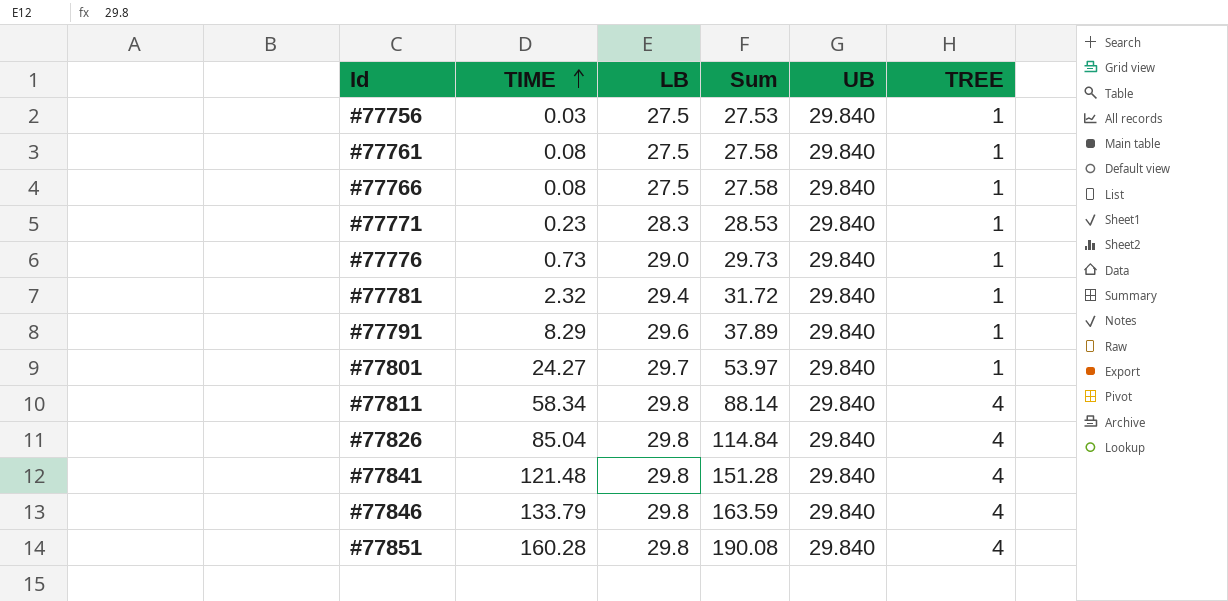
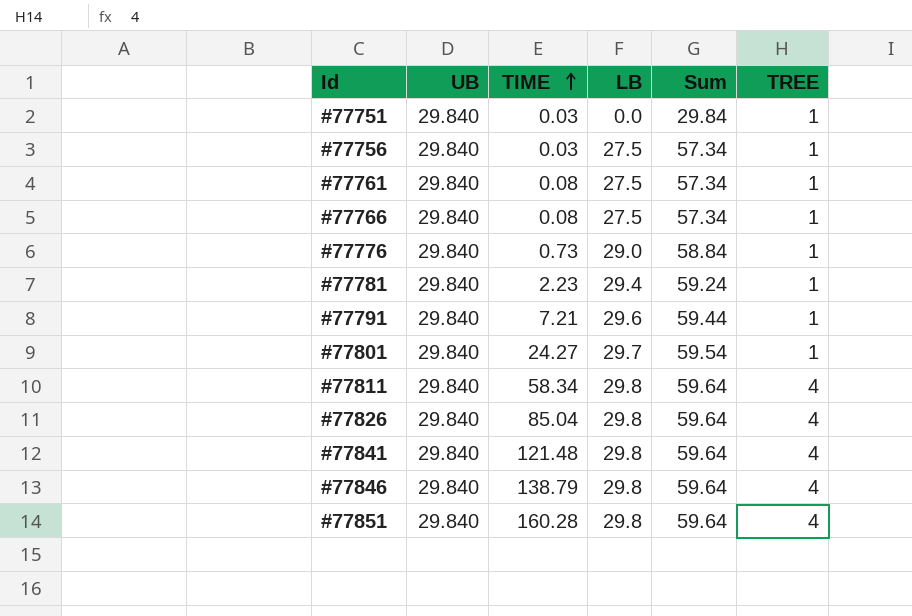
column UB | position: 5 -> 2
column Sum | formula: [TIME] + [LB] -> [UB] + [LB]
row #77771: 0.23 | 28.3 | 28.53 | 29.840 | 1 -> none
row #77751: none -> 29.840 | 0.03 | 0.0 | 29.84 | 1
#77781 | TIME: 2.32 -> 2.23
#77791 | TIME: 8.29 -> 7.21
#77846 | TIME: 133.79 -> 138.79

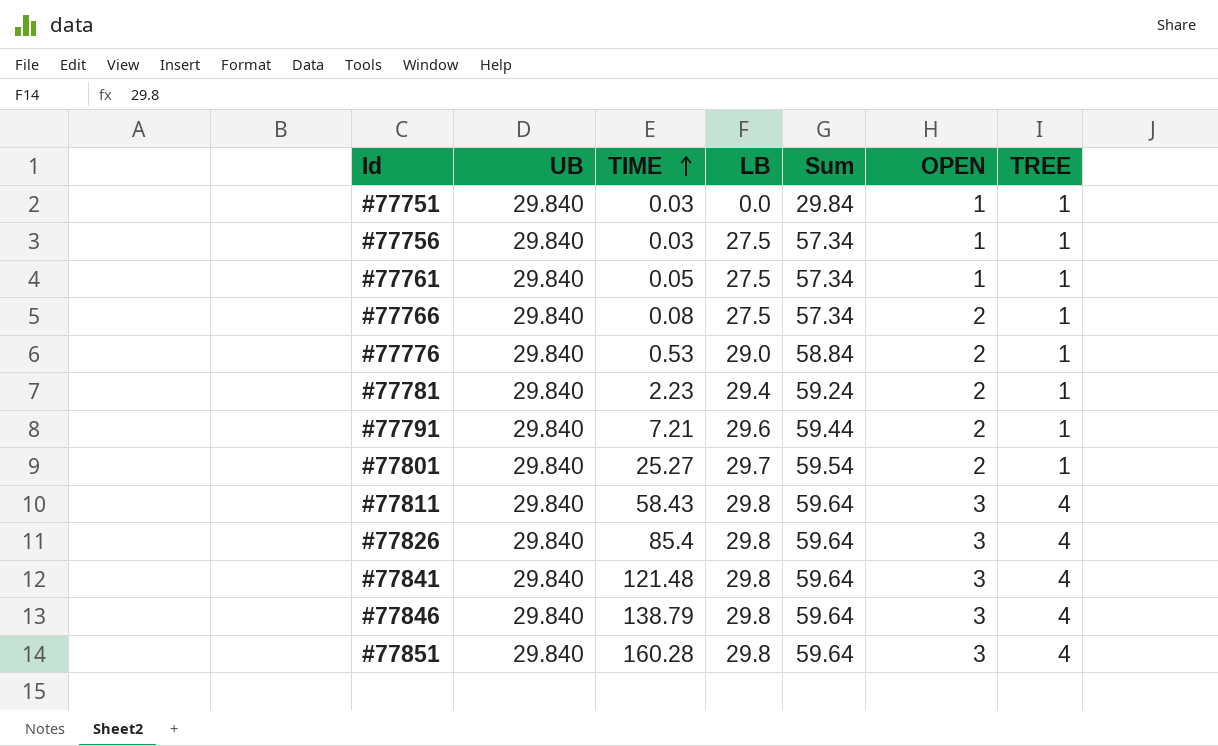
column OPEN | position: none -> 6
#77761 | TIME: 0.08 -> 0.05
#77776 | TIME: 0.73 -> 0.53
#77801 | TIME: 24.27 -> 25.27
#77811 | TIME: 58.34 -> 58.43
#77826 | TIME: 85.04 -> 85.4

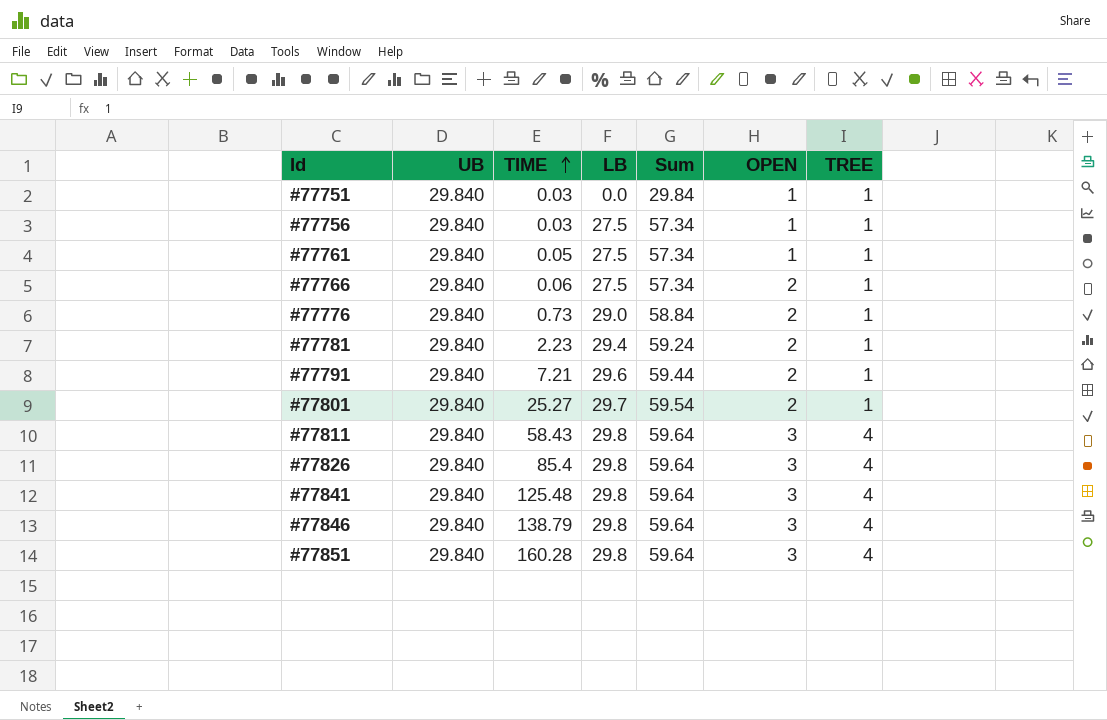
#77766 | TIME: 0.08 -> 0.06
#77776 | TIME: 0.53 -> 0.73
#77841 | TIME: 121.48 -> 125.48

